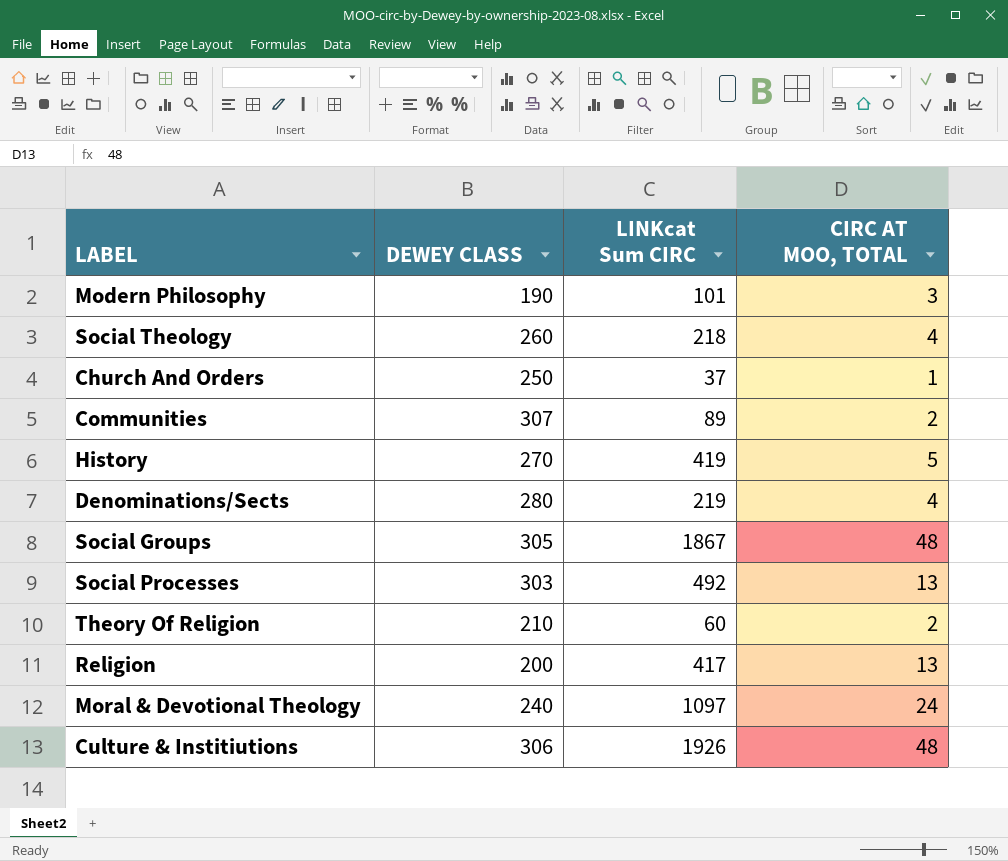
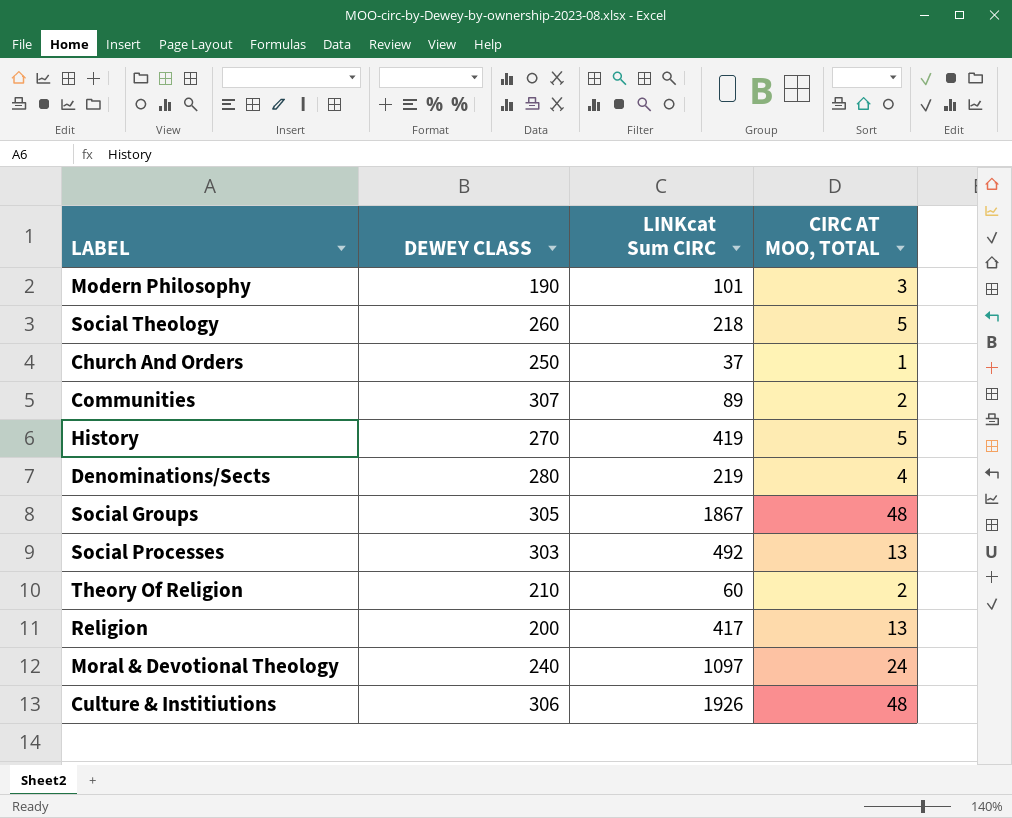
Social Theology | CIRC AT MOO, TOTAL: 4 -> 5

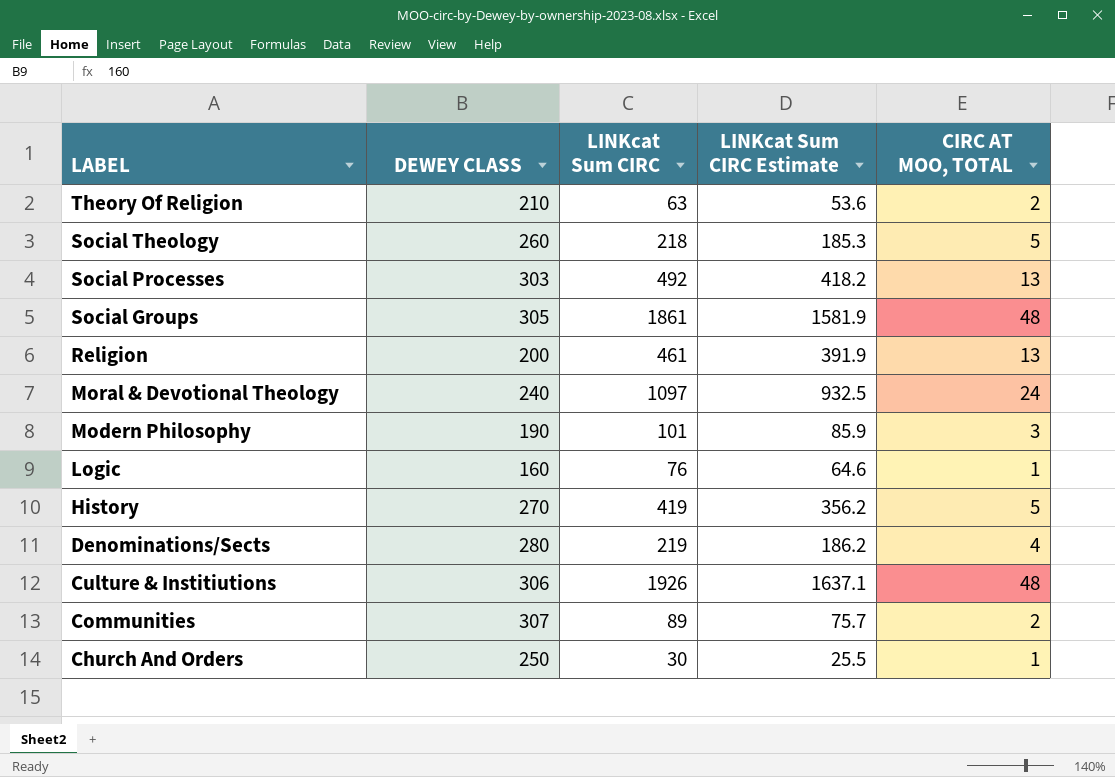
row order: none -> LABEL descending
column LINKcat Sum CIRC Estimate | formula: none -> [LINKcat Sum CIRC] * 0.85
Theory Of Religion | LINKcat Sum CIRC: 60 -> 63
Social Groups | LINKcat Sum CIRC: 1867 -> 1861
Religion | LINKcat Sum CIRC: 417 -> 461
row Logic: none -> 160 | 76 | 64.6 | 1
Church And Orders | LINKcat Sum CIRC: 37 -> 30

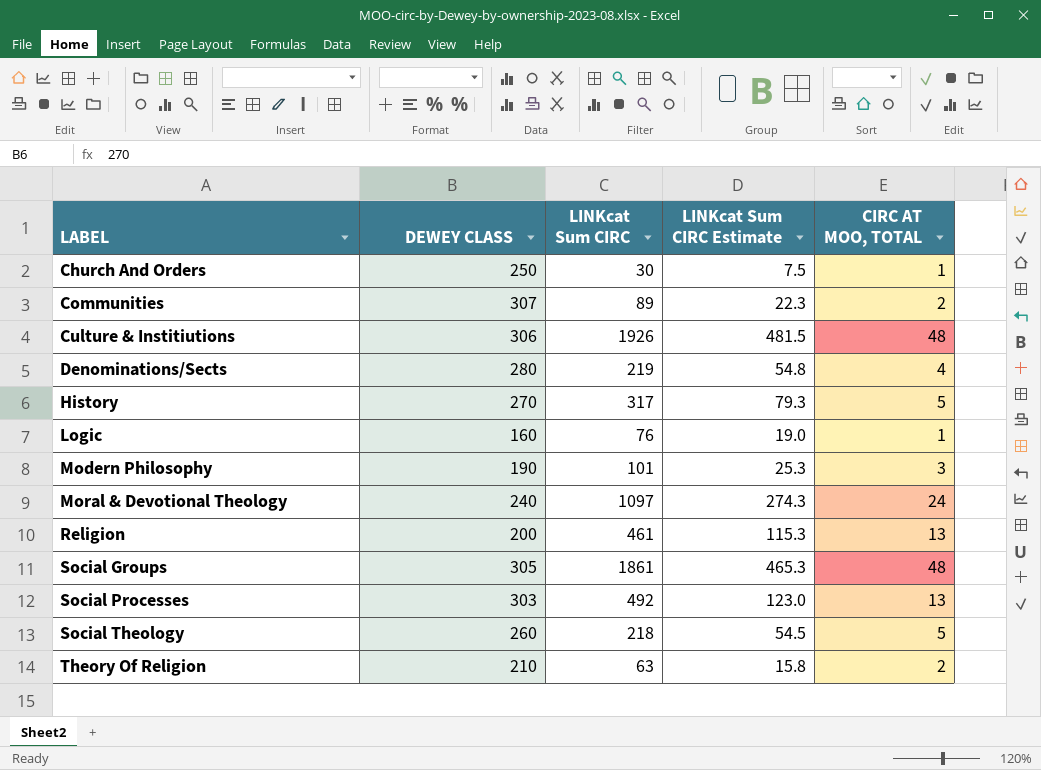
row order: LABEL descending -> LABEL ascending
column LINKcat Sum CIRC Estimate | formula: [LINKcat Sum CIRC] * 0.85 -> [LINKcat Sum CIRC] * 0.25
History | LINKcat Sum CIRC: 419 -> 317

